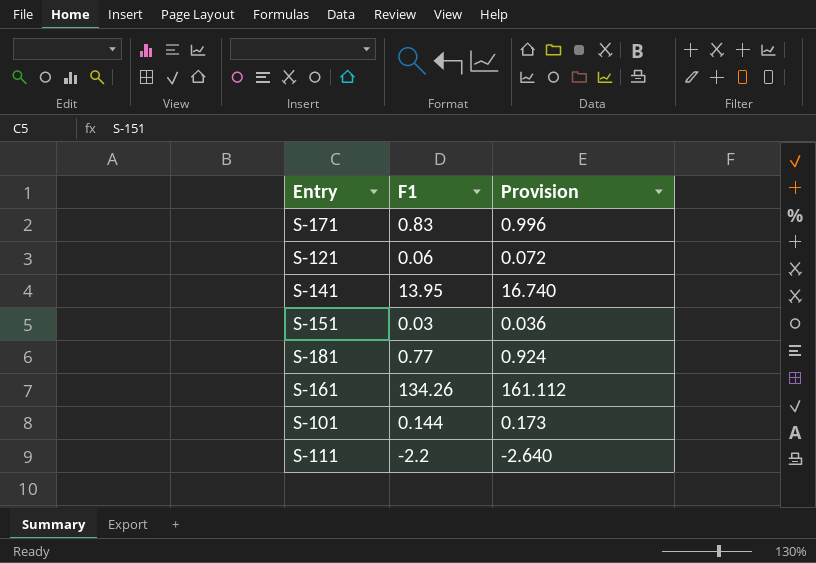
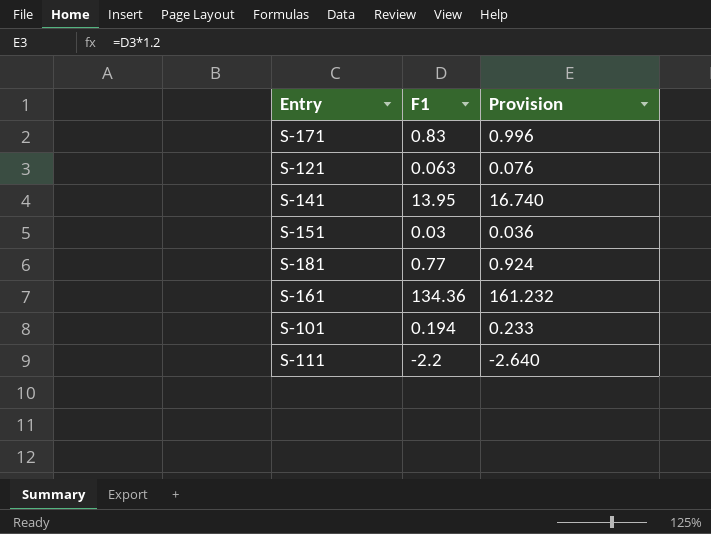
S-121 | F1: 0.06 -> 0.063
S-121 | Provision: 0.072 -> 0.076
S-161 | F1: 134.26 -> 134.36
S-161 | Provision: 161.112 -> 161.232
S-101 | F1: 0.144 -> 0.194
S-101 | Provision: 0.173 -> 0.233

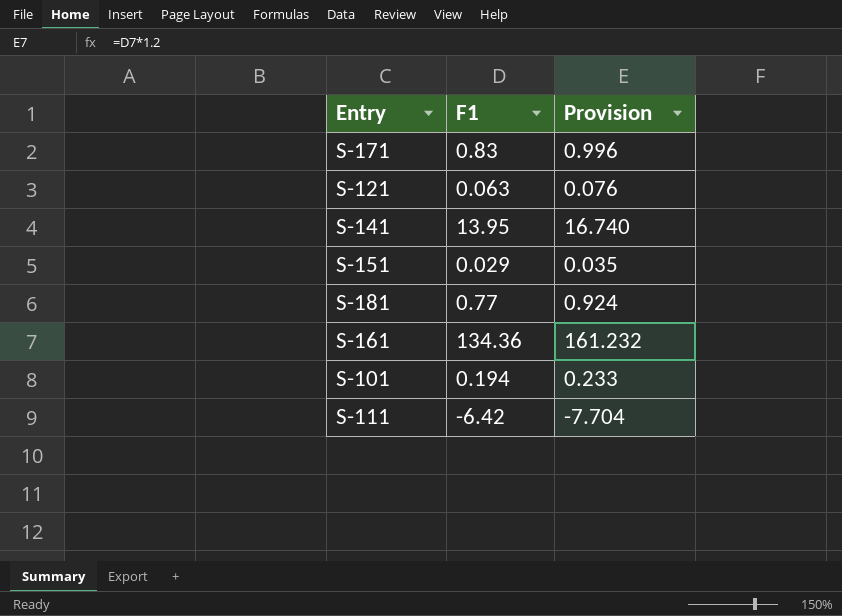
S-151 | F1: 0.03 -> 0.029
S-151 | Provision: 0.036 -> 0.035
S-111 | F1: -2.2 -> -6.42
S-111 | Provision: -2.640 -> -7.704

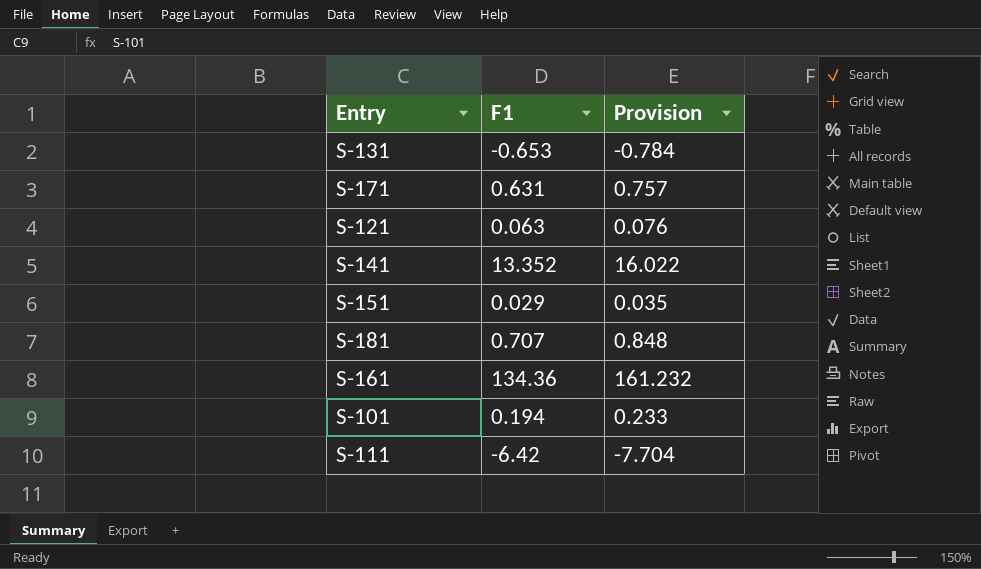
row S-131: none -> -0.653 | -0.784
S-171 | F1: 0.83 -> 0.631
S-171 | Provision: 0.996 -> 0.757
S-141 | F1: 13.95 -> 13.352
S-141 | Provision: 16.740 -> 16.022
S-181 | F1: 0.77 -> 0.707
S-181 | Provision: 0.924 -> 0.848

